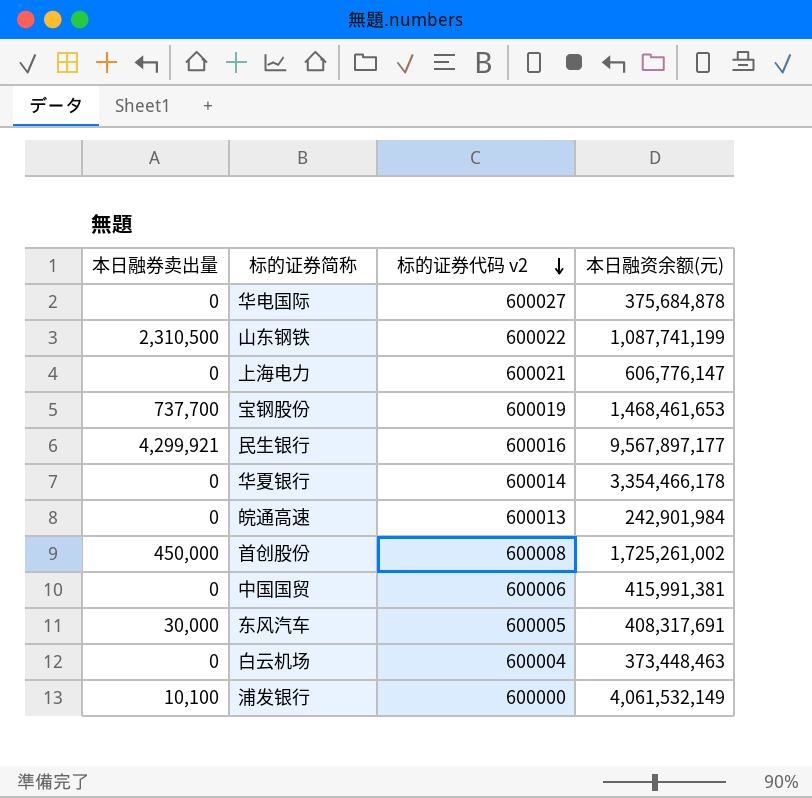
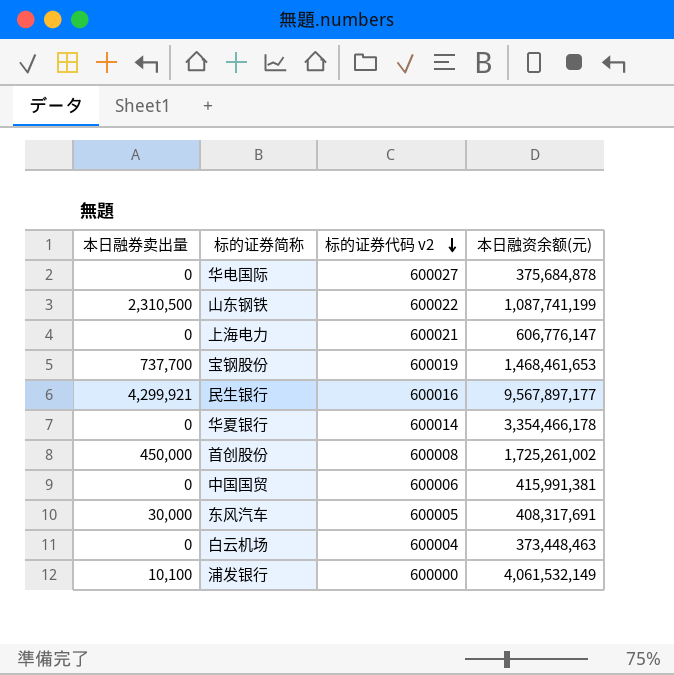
row 皖通高速: 0 | 600013 | 242,901,984 -> none

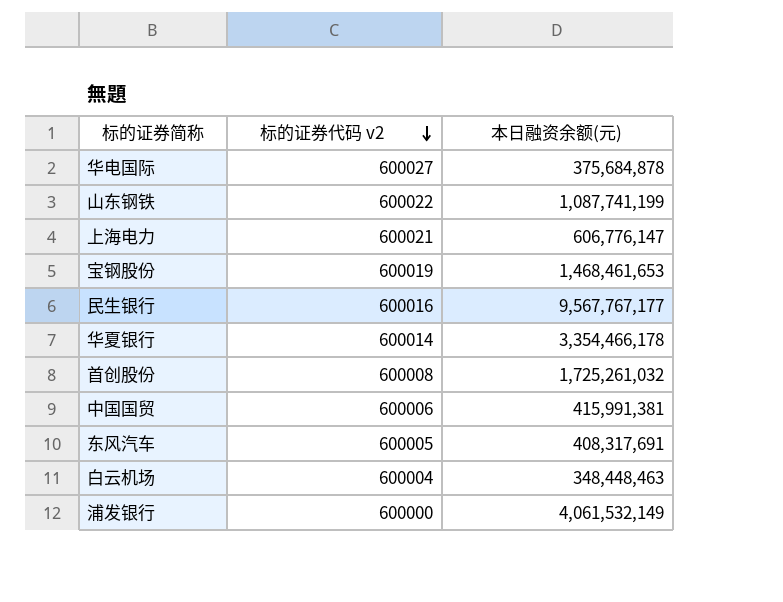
column 本日融券卖出量 | position: 1 -> none
民生银行 | 本日融资余额(元): 9,567,897,177 -> 9,567,767,177
首创股份 | 本日融资余额(元): 1,725,261,002 -> 1,725,261,032
白云机场 | 本日融资余额(元): 373,448,463 -> 348,448,463

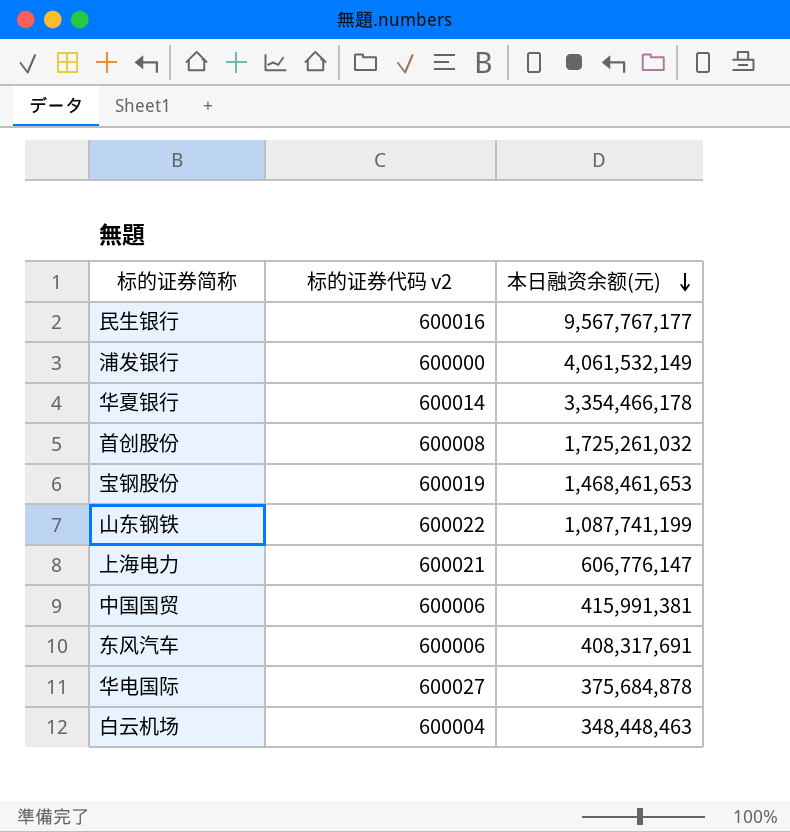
row order: 标的证券代码 v2 descending -> 本日融资余额(元) descending
东风汽车 | 标的证券代码 v2: 600005 -> 600006

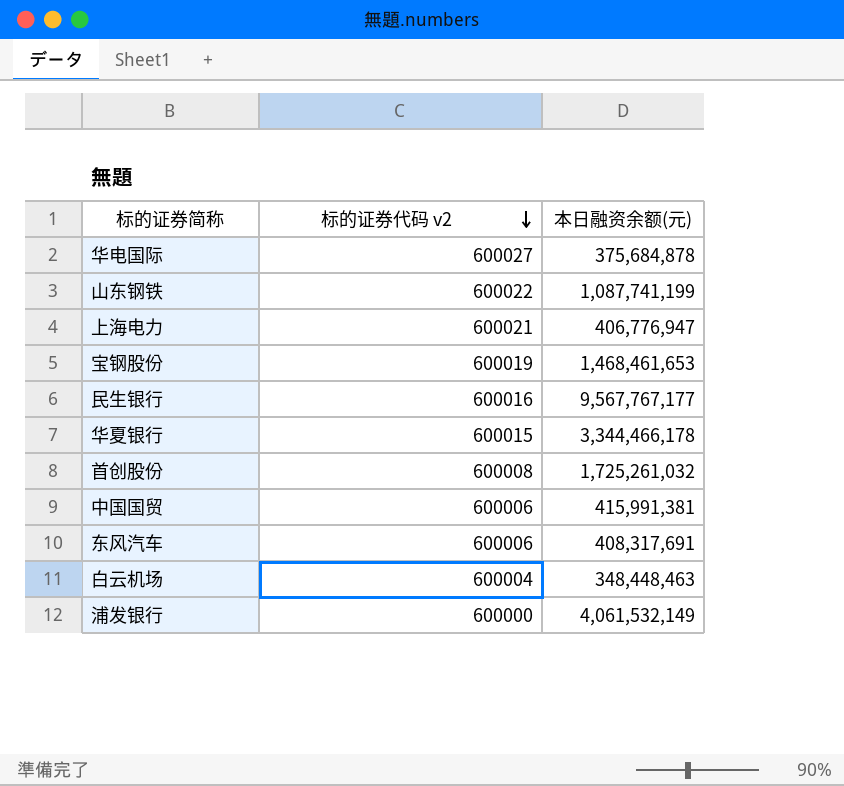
row order: 本日融资余额(元) descending -> 标的证券代码 v2 descending
上海电力 | 本日融资余额(元): 606,776,147 -> 406,776,947
华夏银行 | 标的证券代码 v2: 600014 -> 600015
华夏银行 | 本日融资余额(元): 3,354,466,178 -> 3,344,466,178

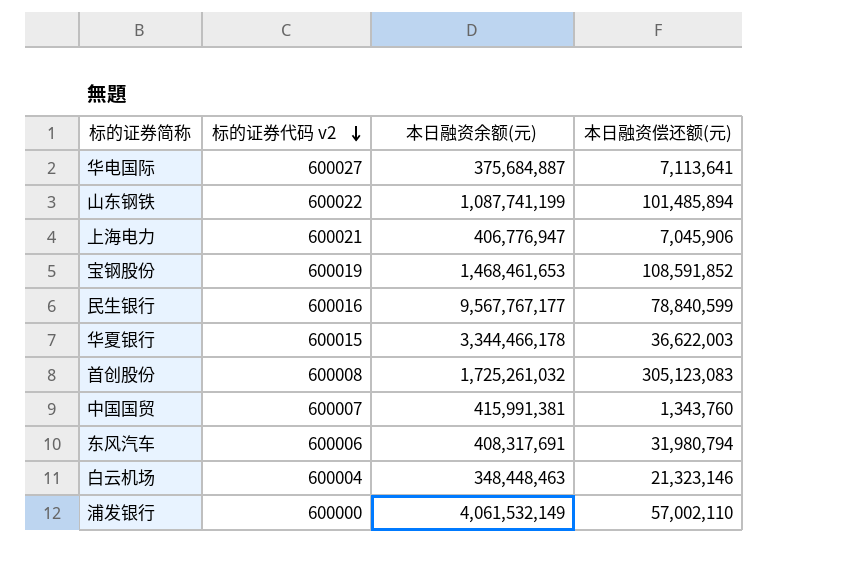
column 本日融资偿还额(元) | position: none -> 4
华电国际 | 本日融资余额(元): 375,684,878 -> 375,684,887
中国国贸 | 标的证券代码 v2: 600006 -> 600007

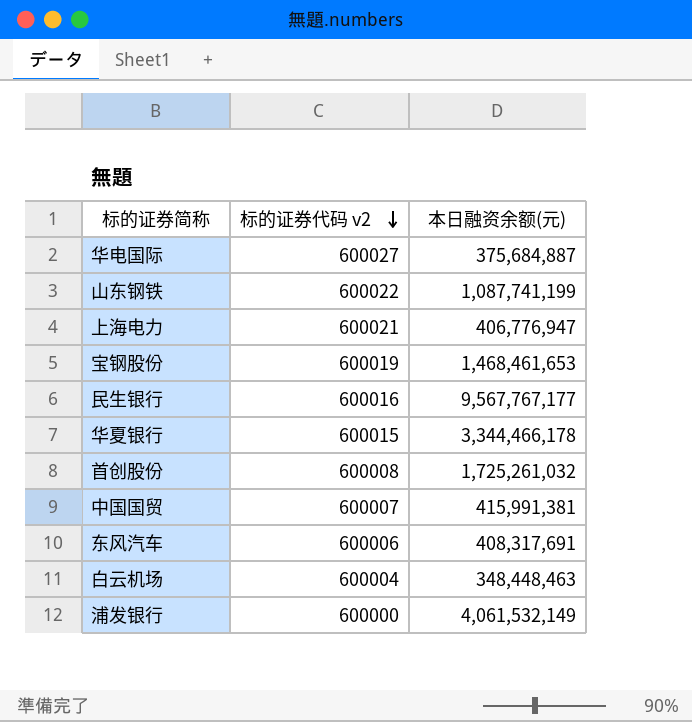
column 本日融资偿还额(元) | position: 4 -> none

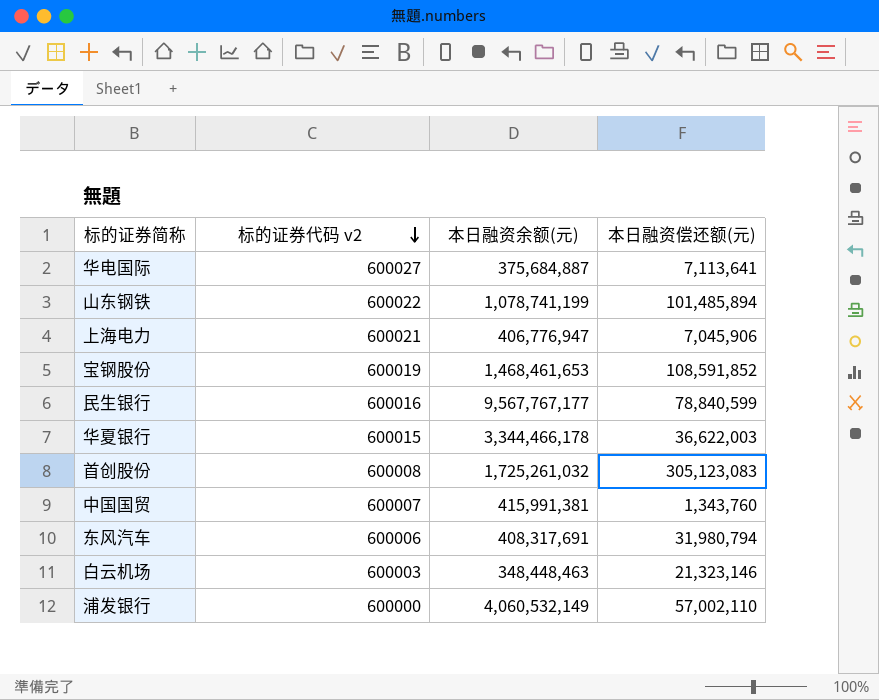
column 本日融资偿还额(元) | position: none -> 4
山东钢铁 | 本日融资余额(元): 1,087,741,199 -> 1,078,741,199
白云机场 | 标的证券代码 v2: 600004 -> 600003
浦发银行 | 本日融资余额(元): 4,061,532,149 -> 4,060,532,149

